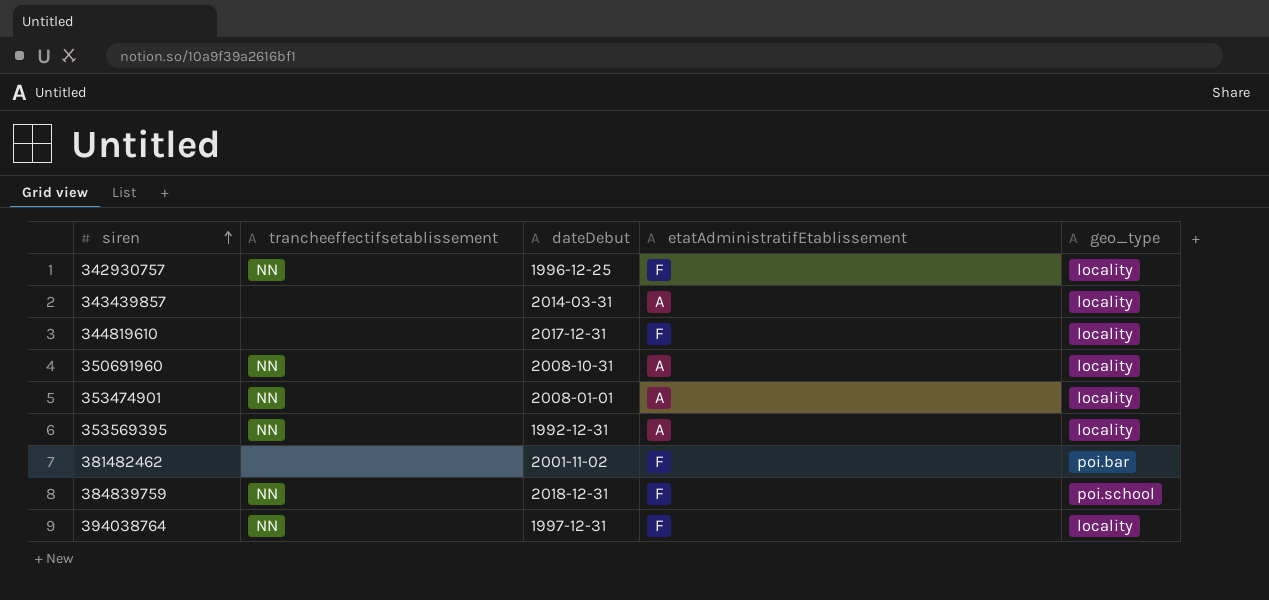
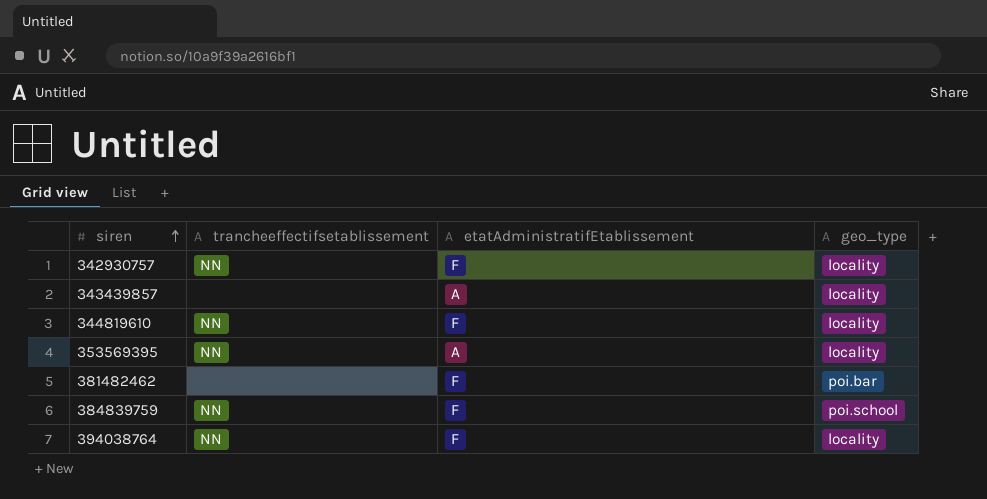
column dateDebut | position: 3 -> none
row 350691960: NN | 2008-10-31 | A | locality -> none
row 353474901: NN | 2008-01-01 | A | locality -> none
344819610 | trancheeffectifsetablissement: none -> NN

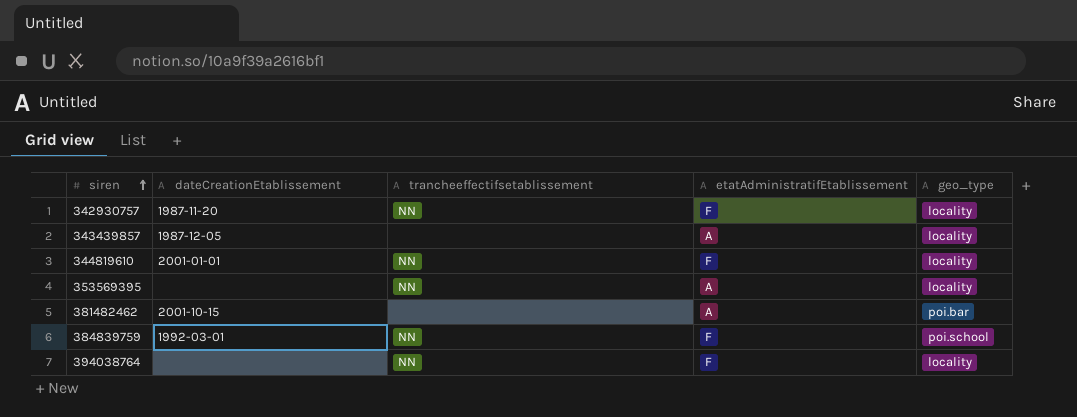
column dateCreationEtablissement | position: none -> 2
381482462 | etatAdministratifEtablissement: F -> A

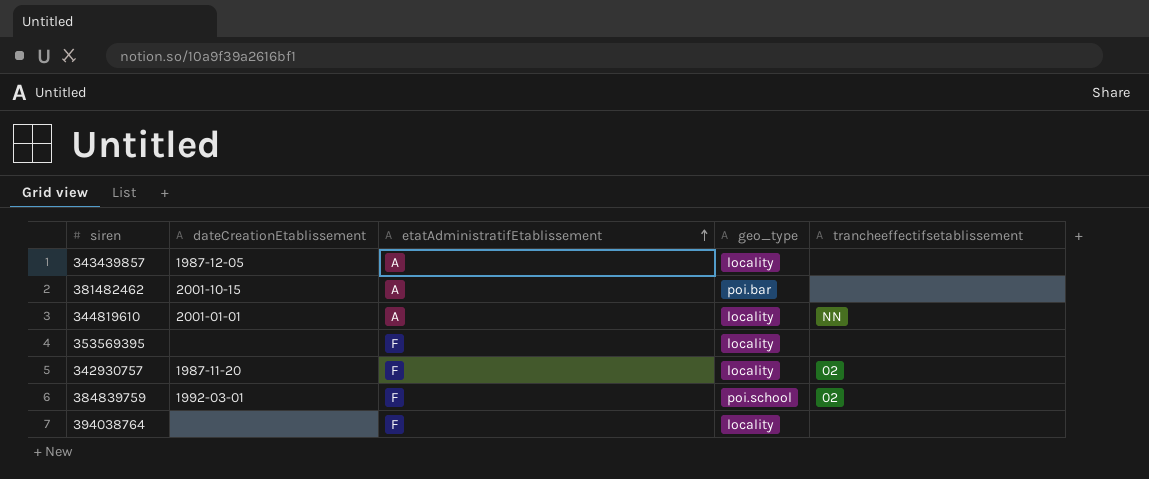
row order: siren ascending -> etatAdministratifEtablissement ascending
column trancheeffectifsetablissement | position: 3 -> 5
344819610 | etatAdministratifEtablissement: F -> A
353569395 | etatAdministratifEtablissement: A -> F
353569395 | trancheeffectifsetablissement: NN -> none
342930757 | trancheeffectifsetablissement: NN -> 02
384839759 | trancheeffectifsetablissement: NN -> 02
394038764 | trancheeffectifsetablissement: NN -> none

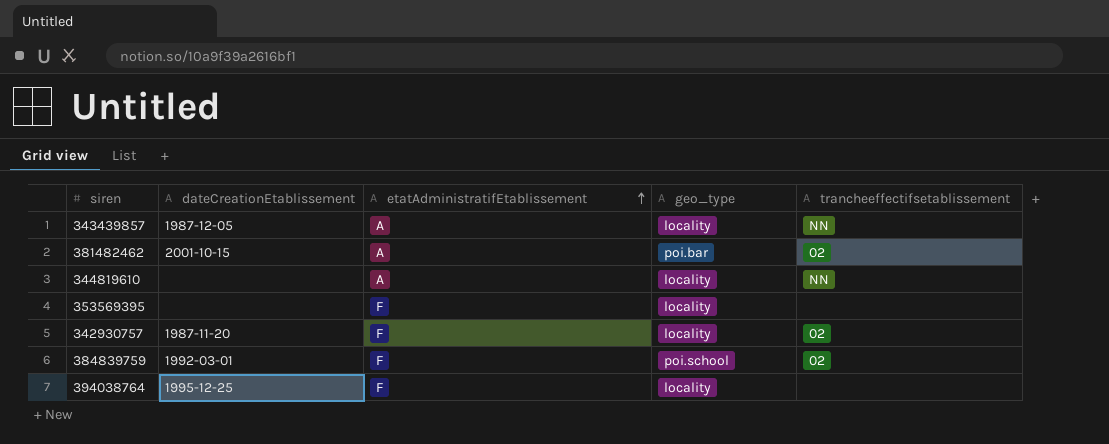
343439857 | trancheeffectifsetablissement: none -> NN
381482462 | trancheeffectifsetablissement: none -> 02
344819610 | dateCreationEtablissement: 2001-01-01 -> none
394038764 | dateCreationEtablissement: none -> 1995-12-25

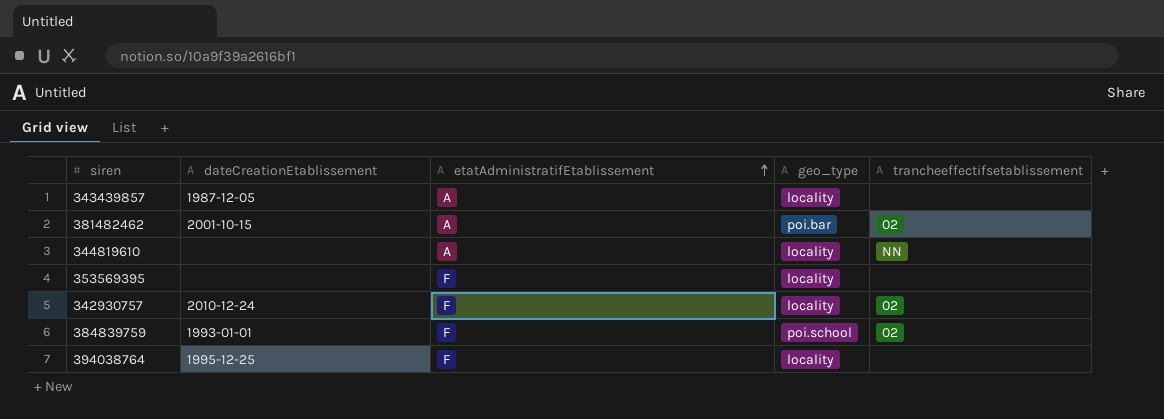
343439857 | trancheeffectifsetablissement: NN -> none
342930757 | dateCreationEtablissement: 1987-11-20 -> 2010-12-24
384839759 | dateCreationEtablissement: 1992-03-01 -> 1993-01-01

